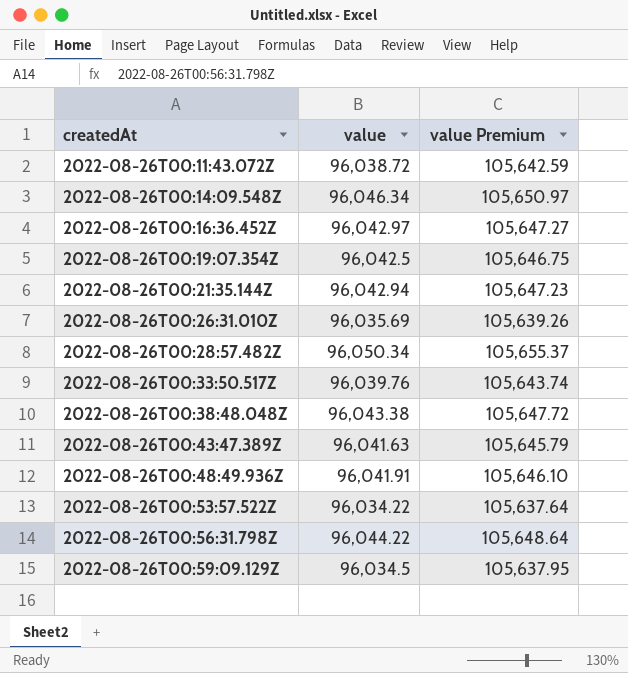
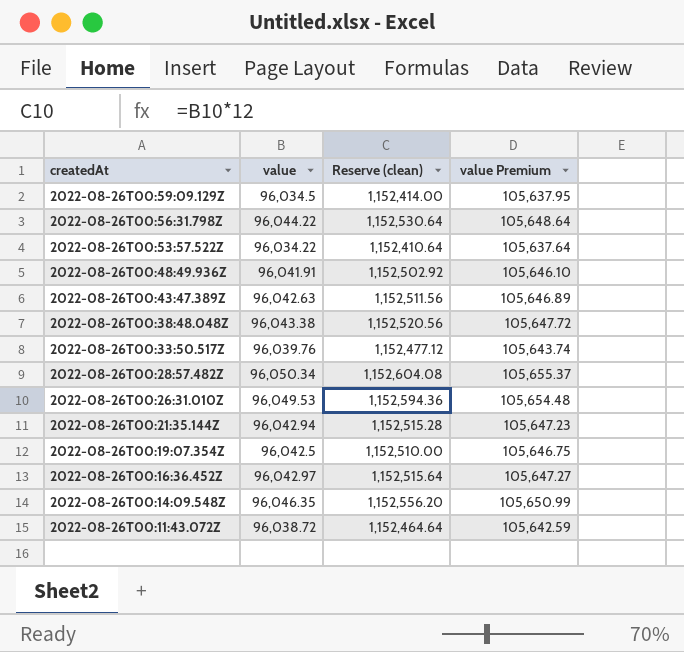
row order: createdAt ascending -> createdAt descending
column Reserve (clean) | formula: none -> [value] * 12
2022-08-26T00:43:47.389Z | value: 96,041.63 -> 96,042.63
2022-08-26T00:43:47.389Z | value Premium: 105,645.79 -> 105,646.89
2022-08-26T00:26:31.010Z | value: 96,035.69 -> 96,049.53
2022-08-26T00:26:31.010Z | value Premium: 105,639.26 -> 105,654.48
2022-08-26T00:14:09.548Z | value: 96,046.34 -> 96,046.35
2022-08-26T00:14:09.548Z | value Premium: 105,650.97 -> 105,650.99

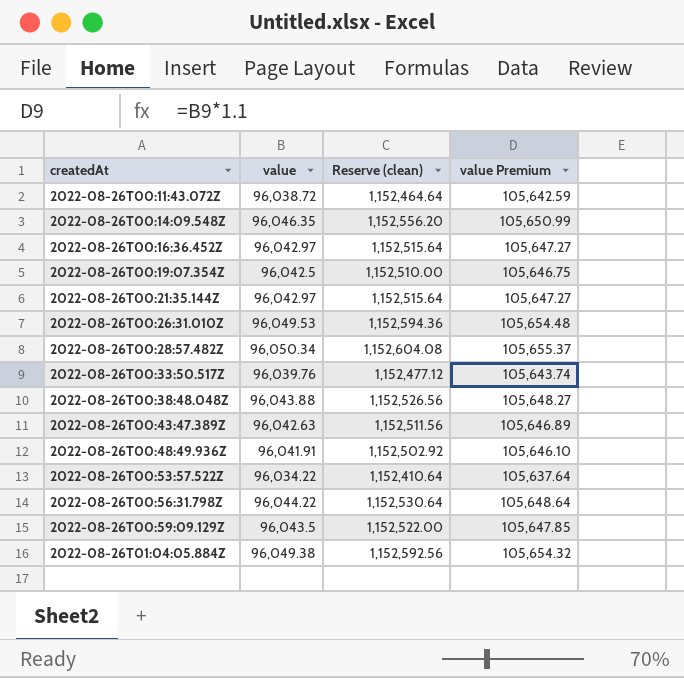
row order: createdAt descending -> createdAt ascending
2022-08-26T00:21:35.144Z | value: 96,042.94 -> 96,042.97
2022-08-26T00:21:35.144Z | Reserve (clean): 1,152,515.28 -> 1,152,515.64
2022-08-26T00:21:35.144Z | value Premium: 105,647.23 -> 105,647.27
2022-08-26T00:38:48.048Z | value: 96,043.38 -> 96,043.88
2022-08-26T00:38:48.048Z | Reserve (clean): 1,152,520.56 -> 1,152,526.56
2022-08-26T00:38:48.048Z | value Premium: 105,647.72 -> 105,648.27
2022-08-26T00:59:09.129Z | value: 96,034.5 -> 96,043.5
2022-08-26T00:59:09.129Z | Reserve (clean): 1,152,414.00 -> 1,152,522.00
2022-08-26T00:59:09.129Z | value Premium: 105,637.95 -> 105,647.85
row 2022-08-26T01:04:05.884Z: none -> 96,049.38 | 1,152,592.56 | 105,654.32

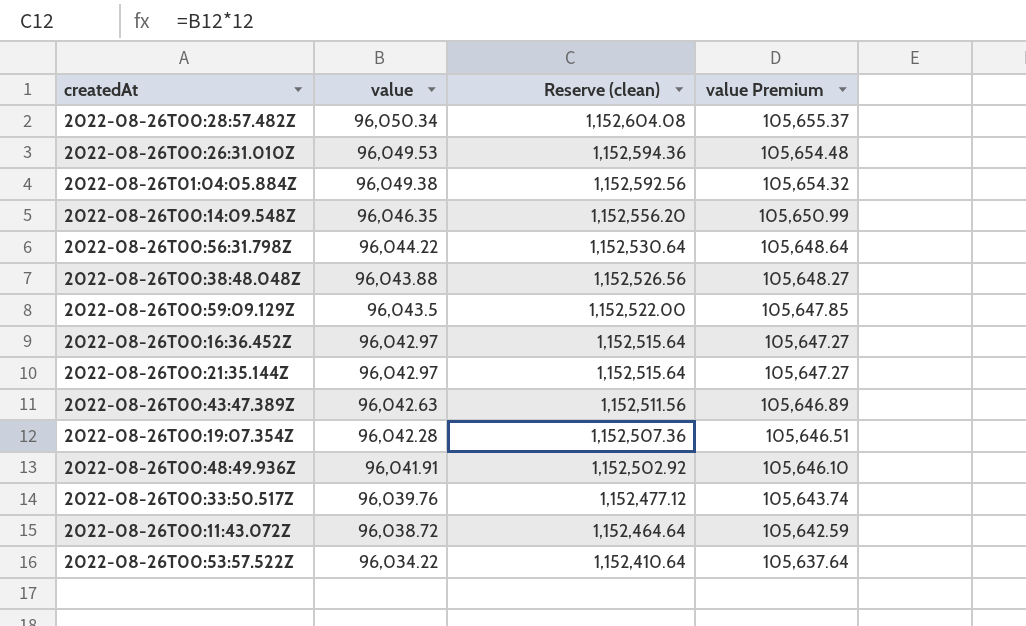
row order: createdAt ascending -> value descending
2022-08-26T00:19:07.354Z | value: 96,042.5 -> 96,042.28
2022-08-26T00:19:07.354Z | Reserve (clean): 1,152,510.00 -> 1,152,507.36
2022-08-26T00:19:07.354Z | value Premium: 105,646.75 -> 105,646.51

